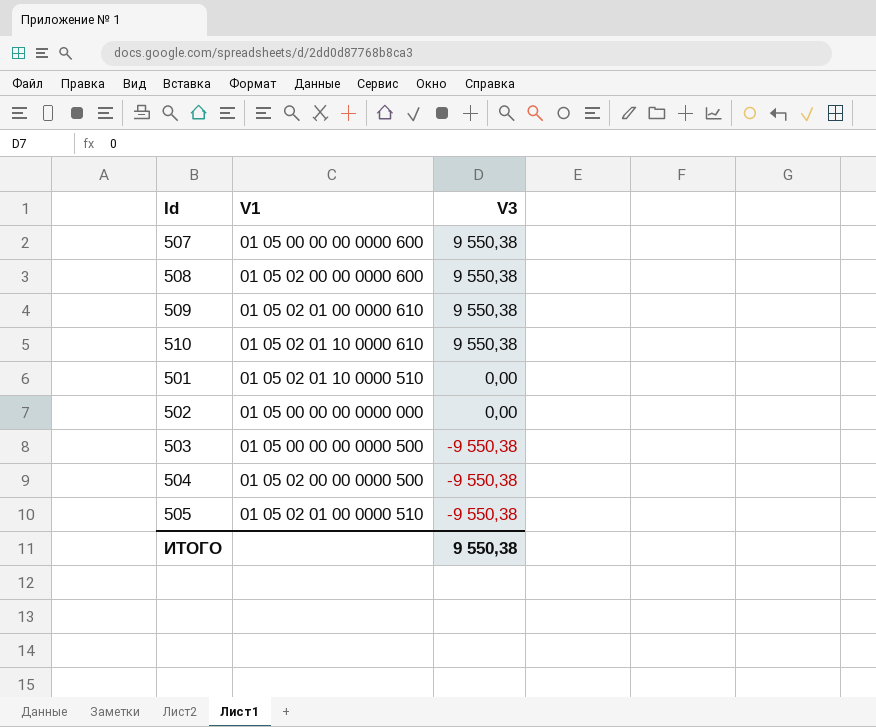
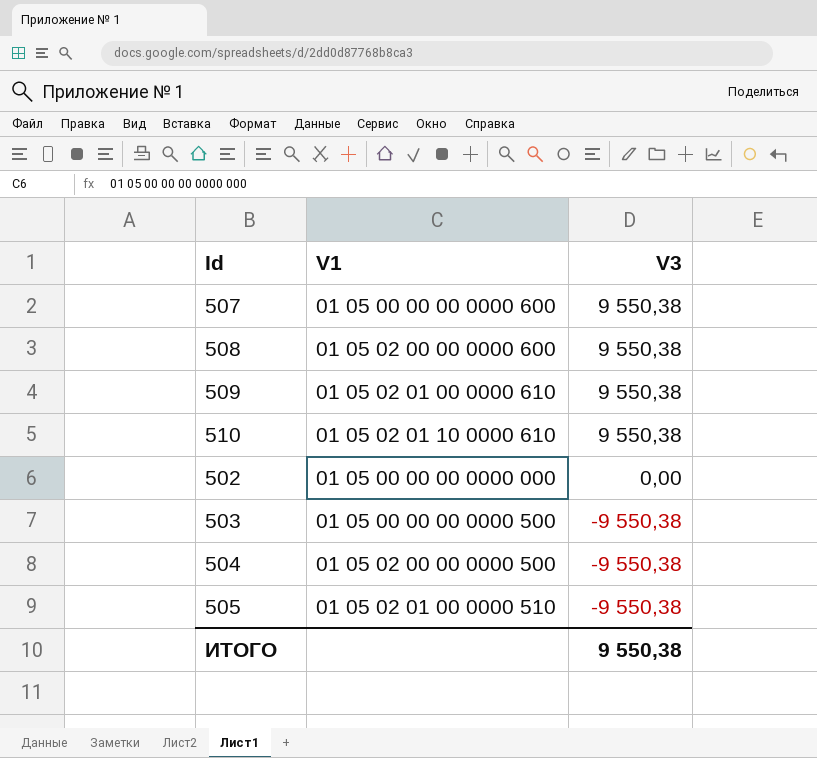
row 501: 01 05 02 01 10 0000 510 | 0,00 -> none

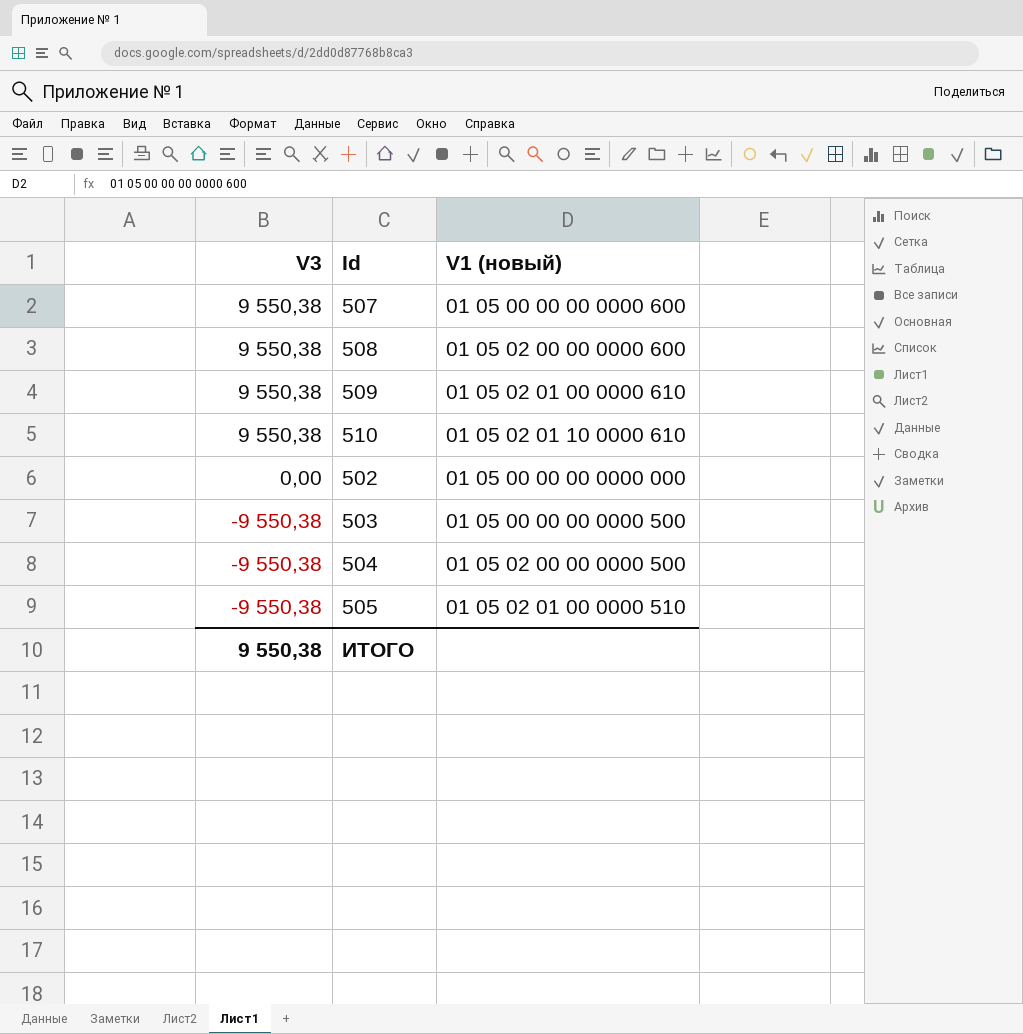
column V3 | position: 3 -> 1
column name: V1 -> V1 (новый)

